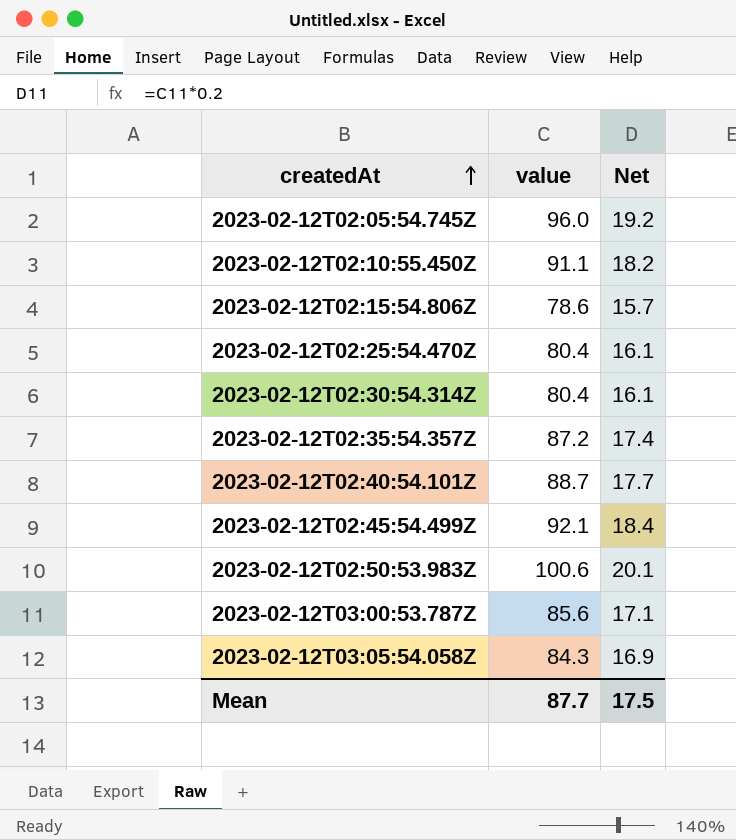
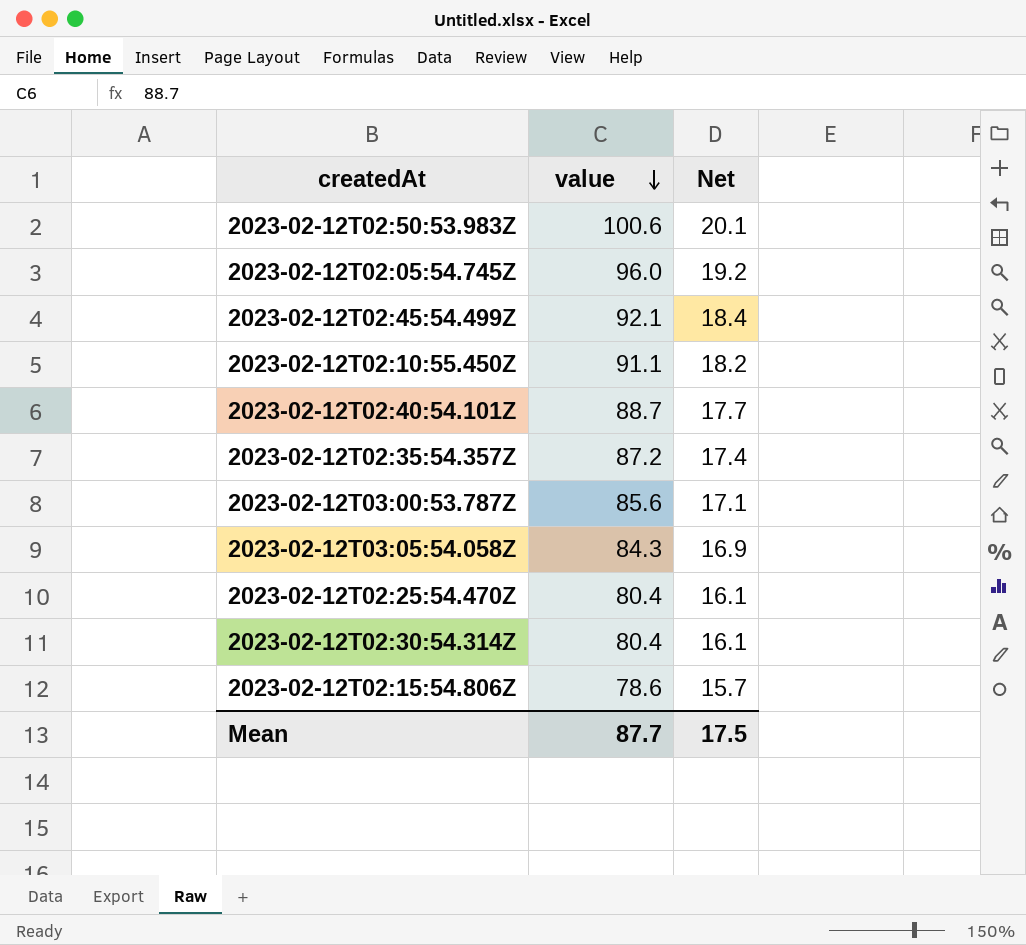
row order: createdAt ascending -> value descending

